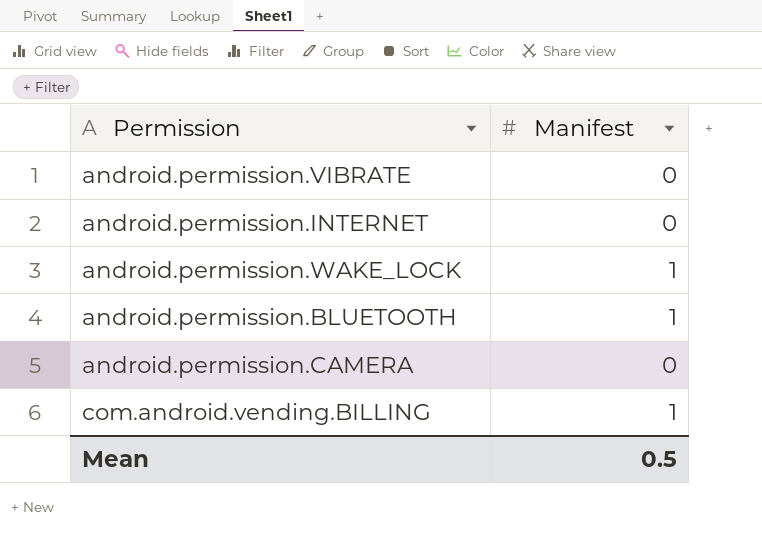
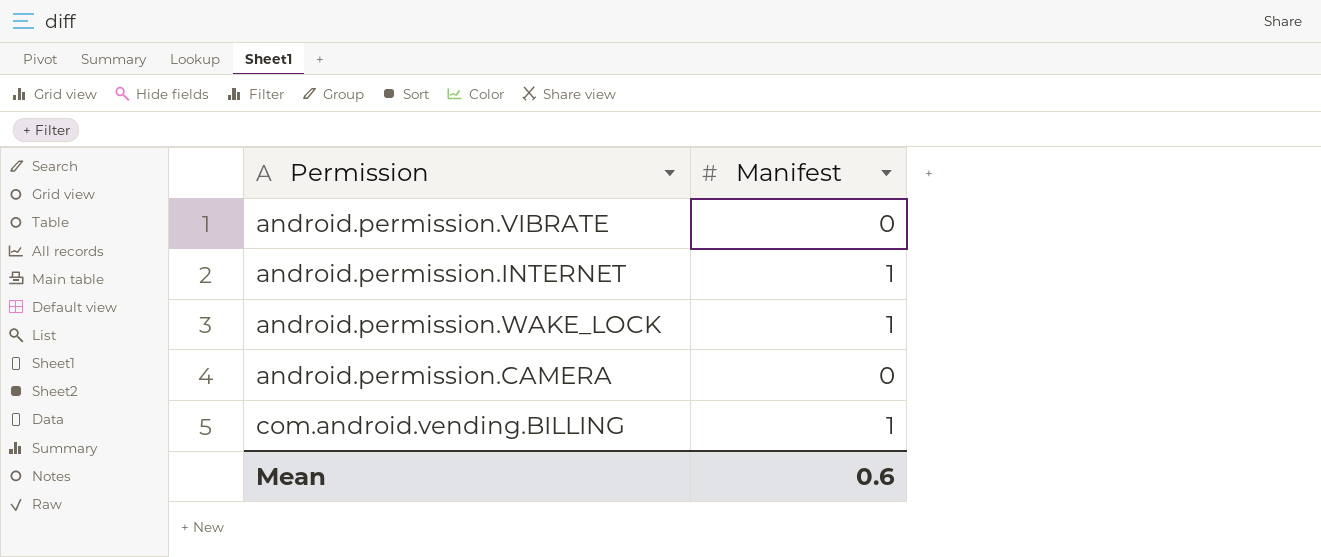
row android.permission.BLUETOOTH: 1 -> none
android.permission.INTERNET | Manifest: 0 -> 1
Mean | Manifest: 0.5 -> 0.6

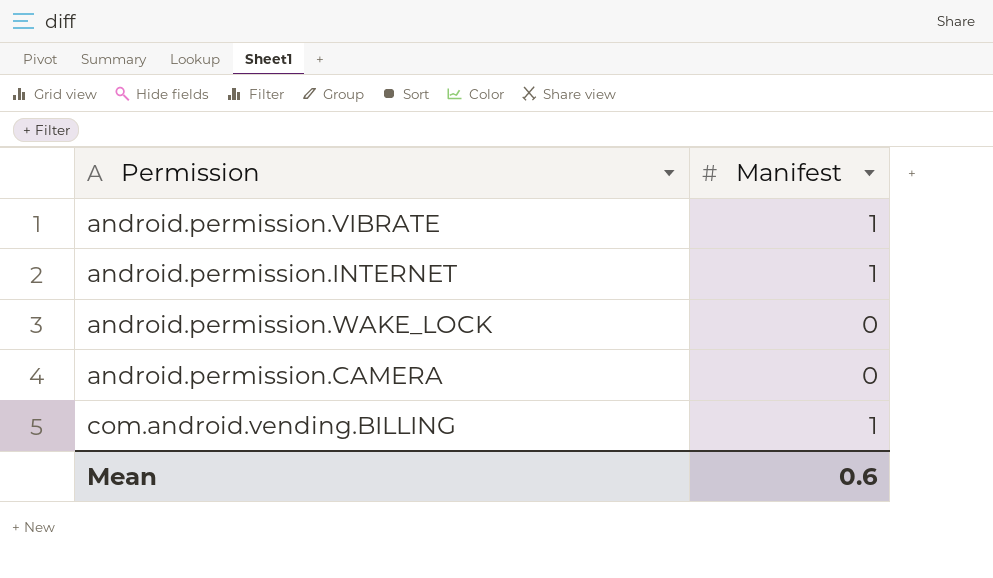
android.permission.VIBRATE | Manifest: 0 -> 1
android.permission.WAKE_LOCK | Manifest: 1 -> 0

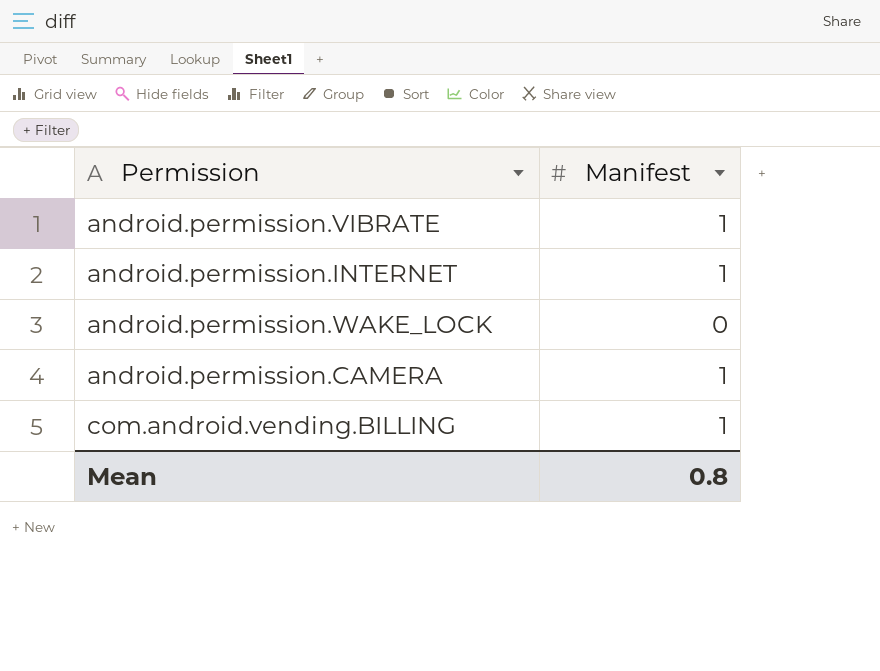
android.permission.CAMERA | Manifest: 0 -> 1
Mean | Manifest: 0.6 -> 0.8

